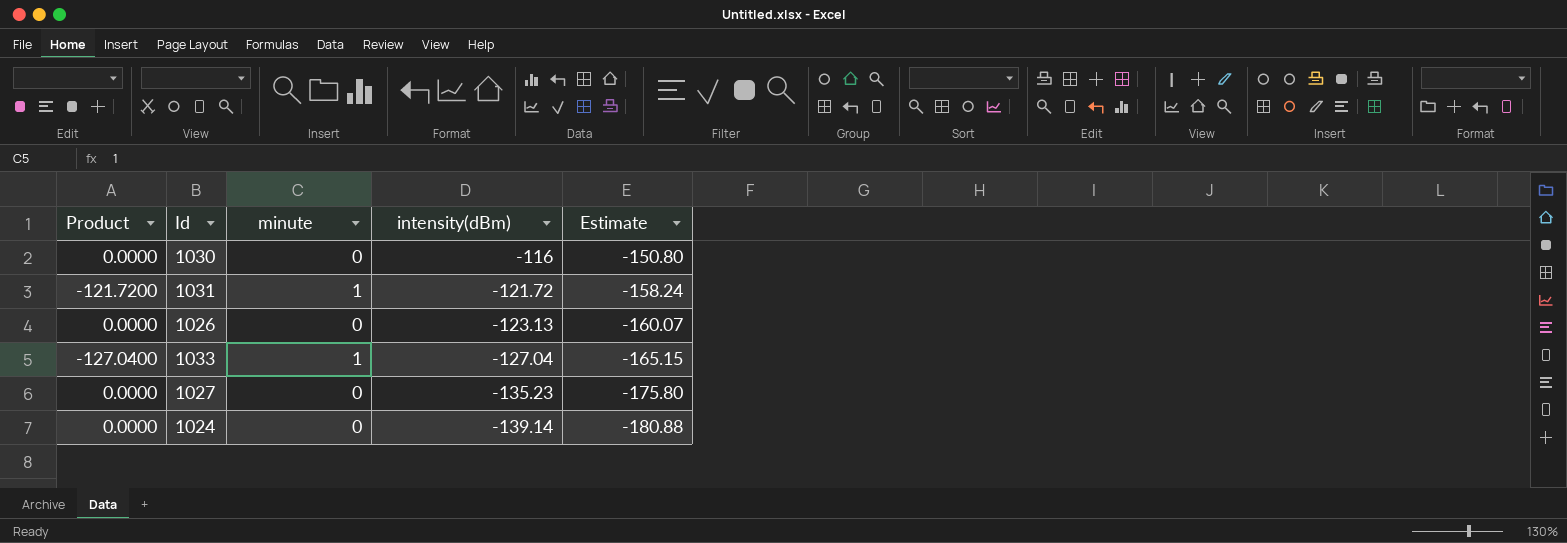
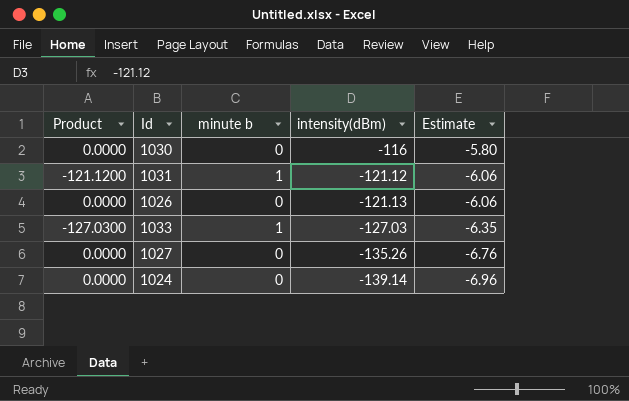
column name: minute -> minute b
column Estimate | formula: [intensity(dBm)] * 1.3 -> [intensity(dBm)] * 0.05
1031 | Product: -121.7200 -> -121.1200
1031 | intensity(dBm): -121.72 -> -121.12
1026 | intensity(dBm): -123.13 -> -121.13
1033 | Product: -127.0400 -> -127.0300
1033 | intensity(dBm): -127.04 -> -127.03
1027 | intensity(dBm): -135.23 -> -135.26

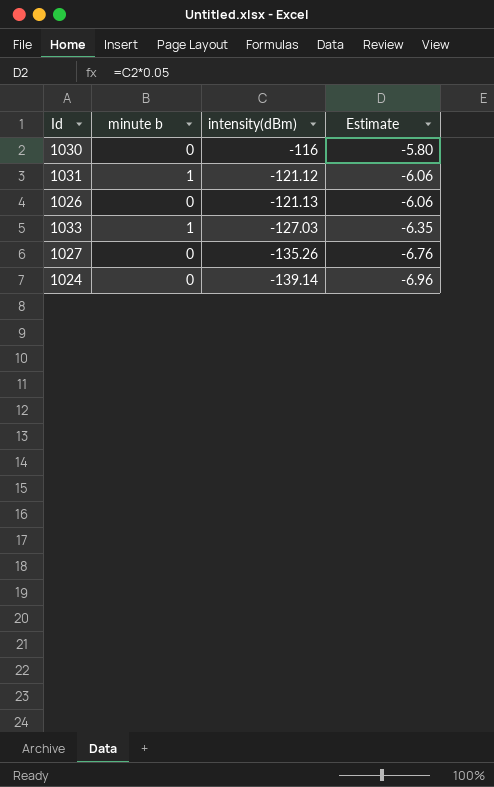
column Product | formula: [minute b] * [intensity(dBm)] -> none

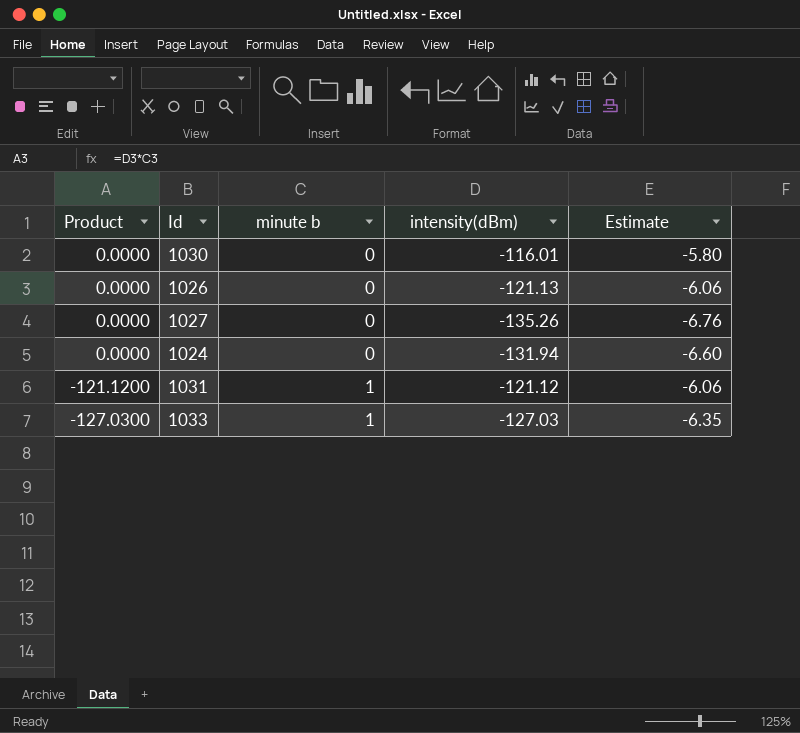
row order: intensity(dBm) descending -> Product descending
column Product | formula: none -> [minute b] * [intensity(dBm)]
1030 | intensity(dBm): -116 -> -116.01
1024 | intensity(dBm): -139.14 -> -131.94
1024 | Estimate: -6.96 -> -6.60

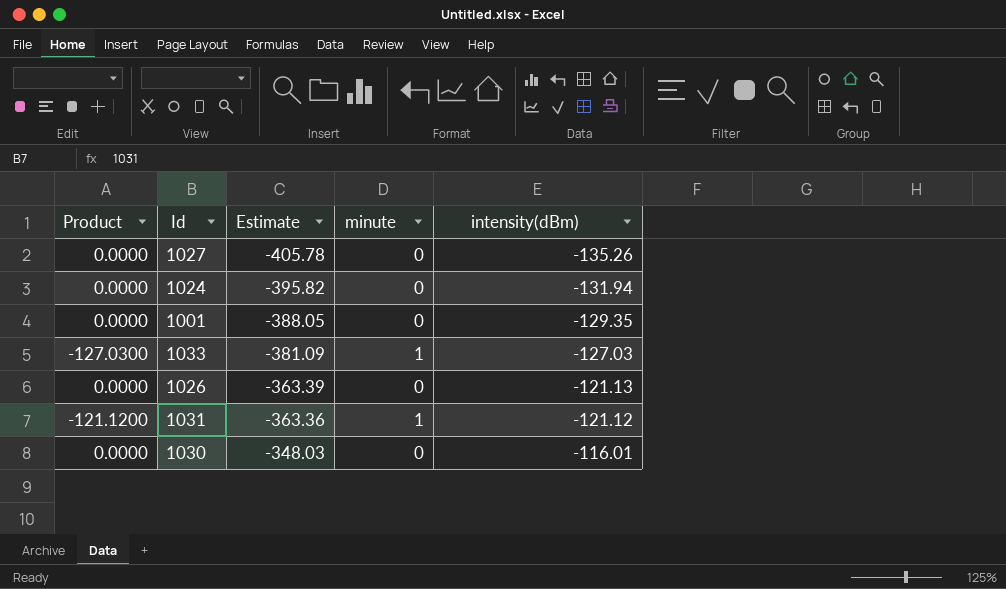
row order: Product descending -> Estimate ascending
column Estimate | formula: [intensity(dBm)] * 0.05 -> [intensity(dBm)] * 3
column Estimate | position: 5 -> 3
column name: minute b -> minute
row 1001: none -> 0.0000 | -388.05 | 0 | -129.35

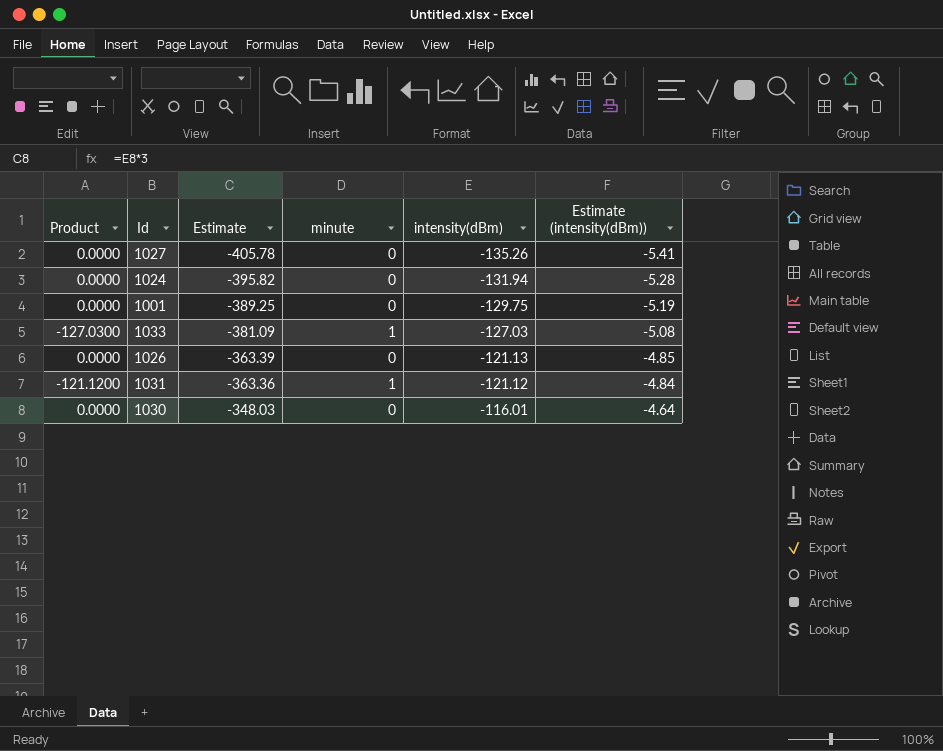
column Estimate (intensity(dBm)) | formula: none -> [intensity(dBm)] * 0.04
1001 | Estimate: -388.05 -> -389.25
1001 | intensity(dBm): -129.35 -> -129.75

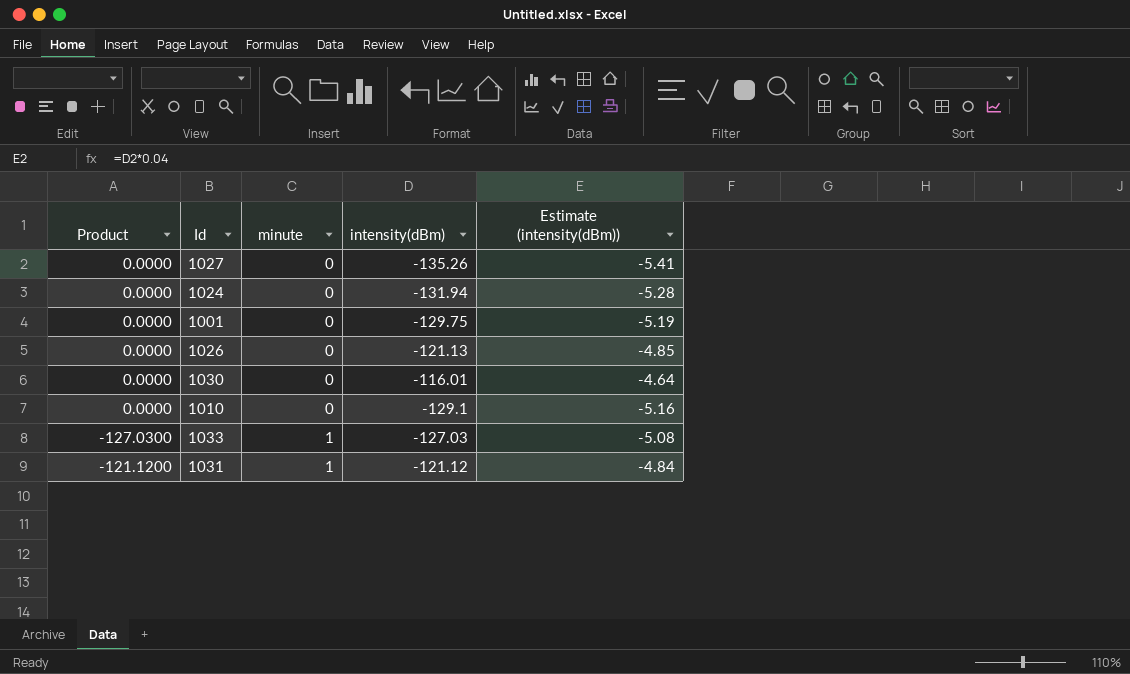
row order: Estimate ascending -> minute ascending
column Estimate | formula: [intensity(dBm)] * 3 -> none
row 1010: none -> 0.0000 | 0 | -129.1 | -5.16

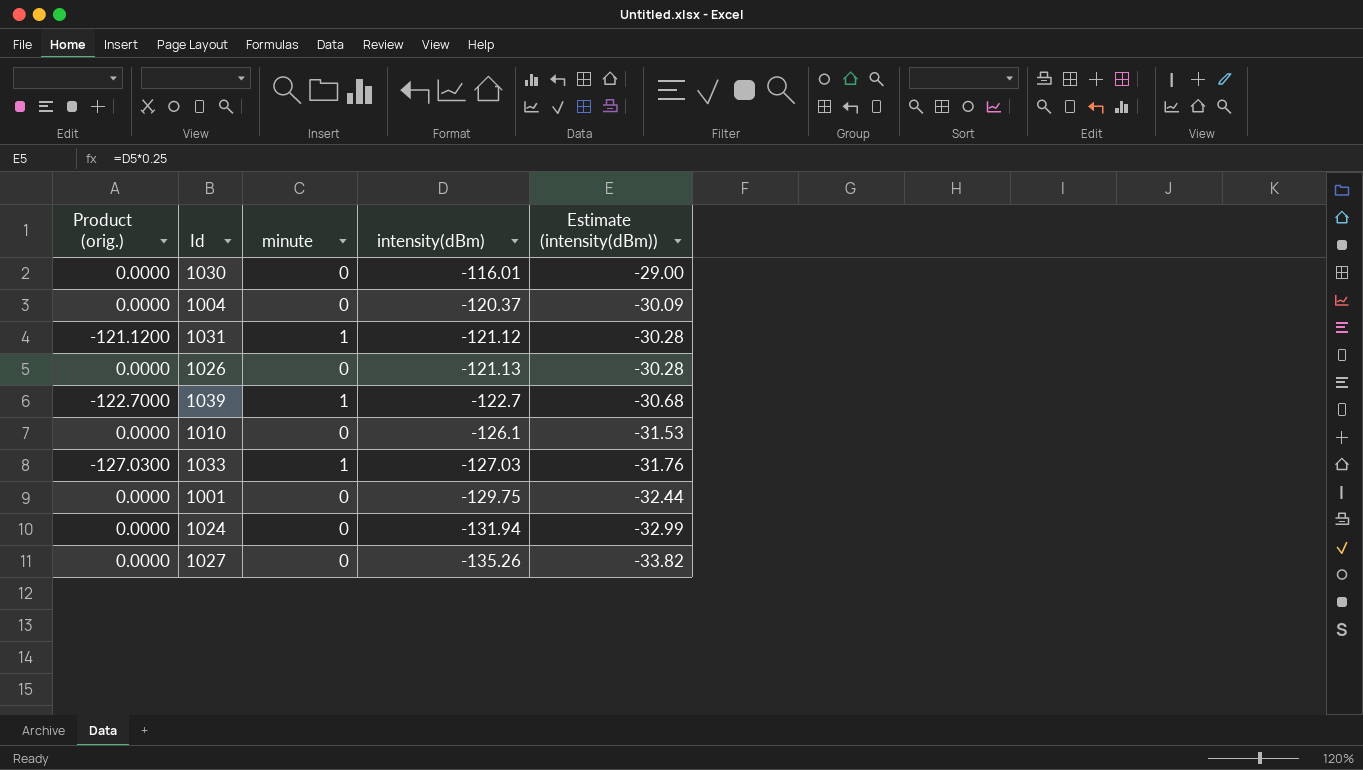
row order: minute ascending -> intensity(dBm) descending
column name: Product -> Product (orig.)
column Estimate (intensity(dBm)) | formula: [intensity(dBm)] * 0.04 -> [intensity(dBm)] * 0.25
row 1004: none -> 0.0000 | 0 | -120.37 | -30.09
row 1039: none -> -122.7000 | 1 | -122.7 | -30.68
1010 | intensity(dBm): -129.1 -> -126.1

